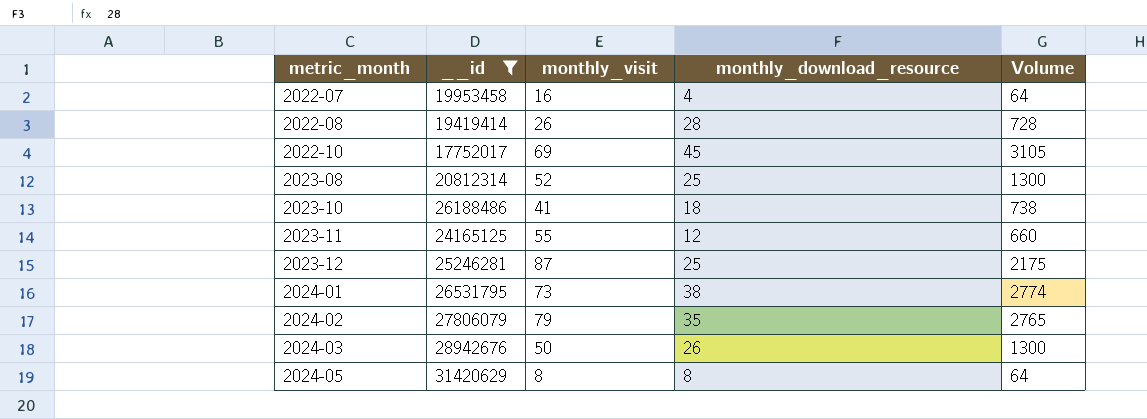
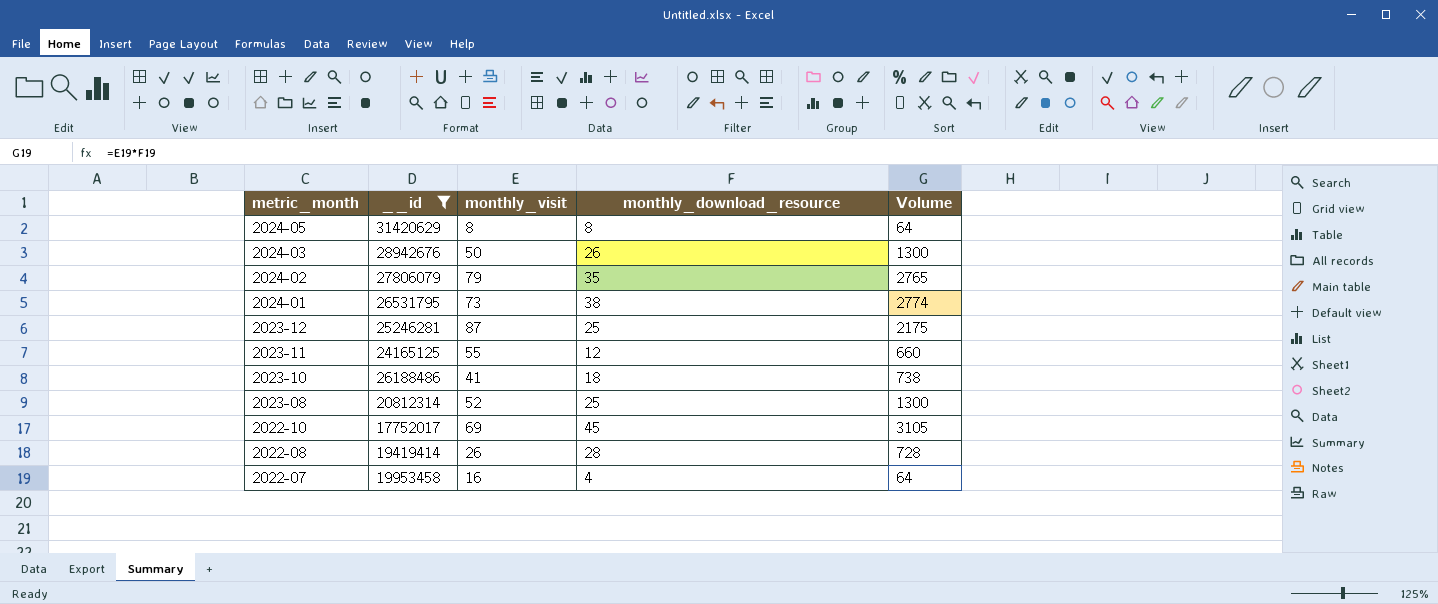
row order: metric_month ascending -> metric_month descending

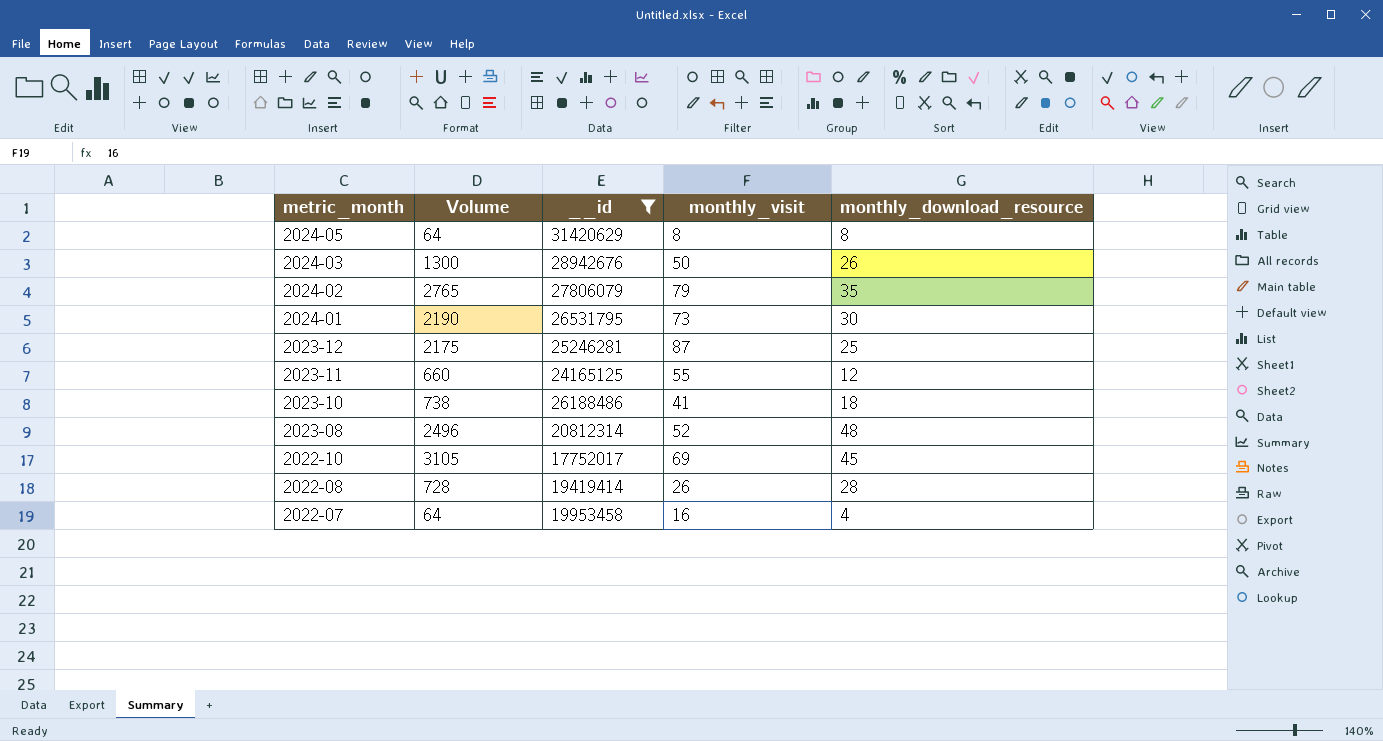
column Volume | position: 5 -> 2
2024-01 | Volume: 2774 -> 2190
2024-01 | monthly_download_resource: 38 -> 30
2023-08 | Volume: 1300 -> 2496
2023-08 | monthly_download_resource: 25 -> 48

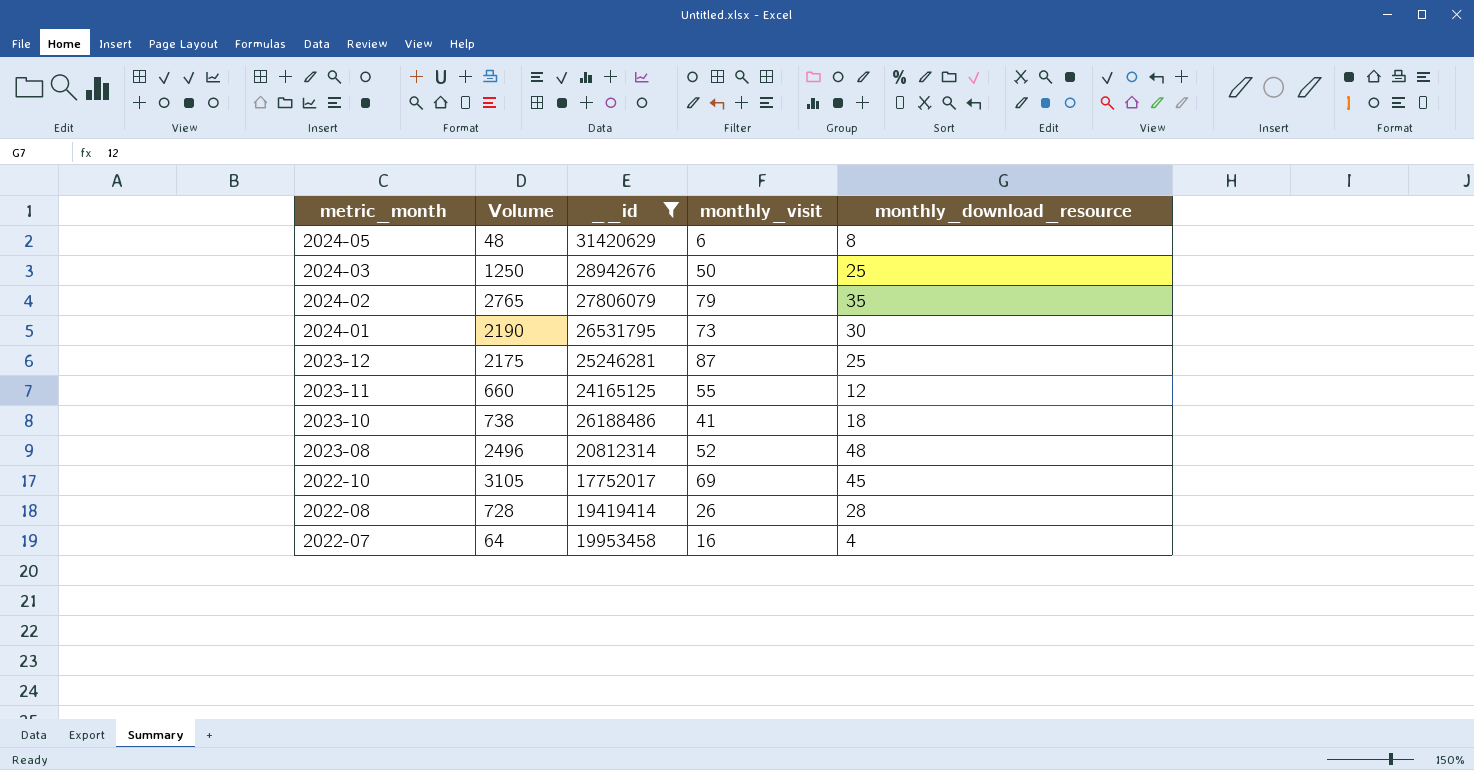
2024-05 | Volume: 64 -> 48
2024-05 | monthly_visit: 8 -> 6
2024-03 | Volume: 1300 -> 1250
2024-03 | monthly_download_resource: 26 -> 25

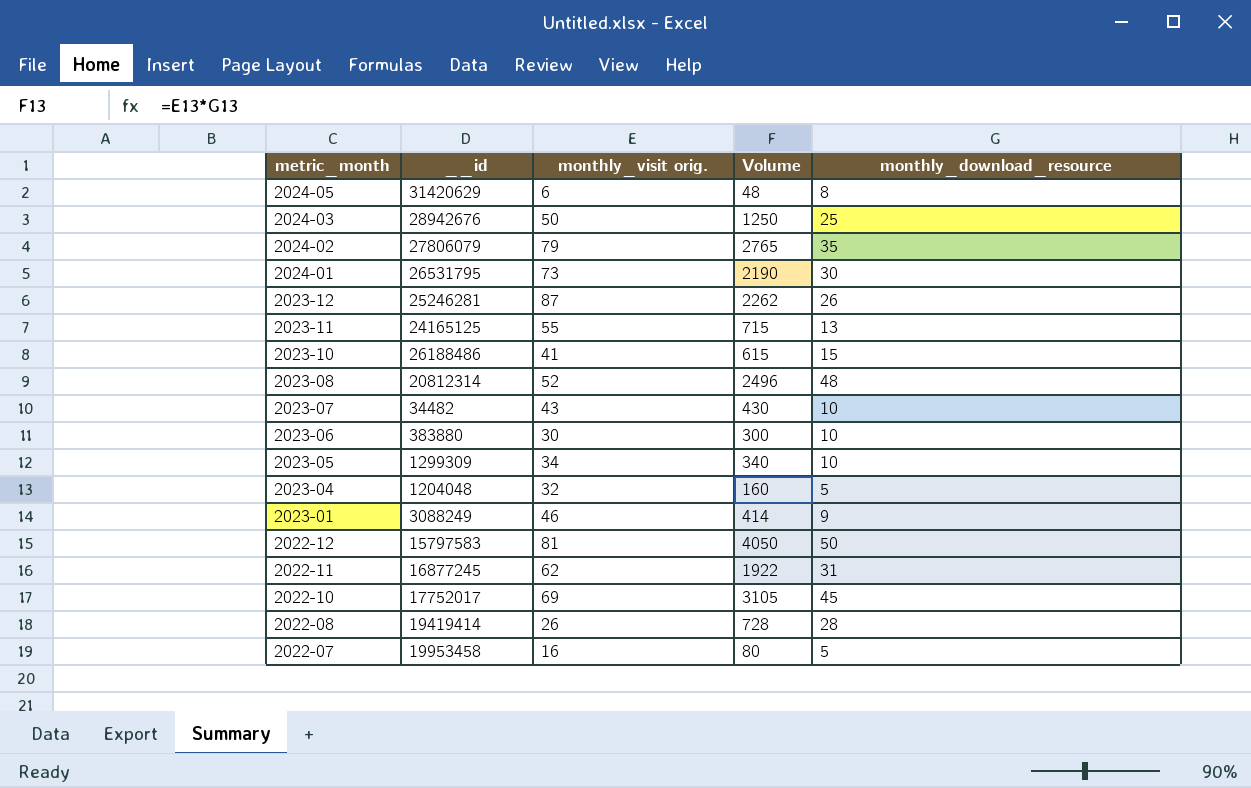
filter: __id >= 17752017 -> none
column name: monthly_visit -> monthly_visit orig.
column Volume | position: 2 -> 4
2023-12 | Volume: 2175 -> 2262
2023-12 | monthly_download_resource: 25 -> 26
2023-11 | Volume: 660 -> 715
2023-11 | monthly_download_resource: 12 -> 13
2023-10 | Volume: 738 -> 615
2023-10 | monthly_download_resource: 18 -> 15
2022-07 | Volume: 64 -> 80
2022-07 | monthly_download_resource: 4 -> 5

